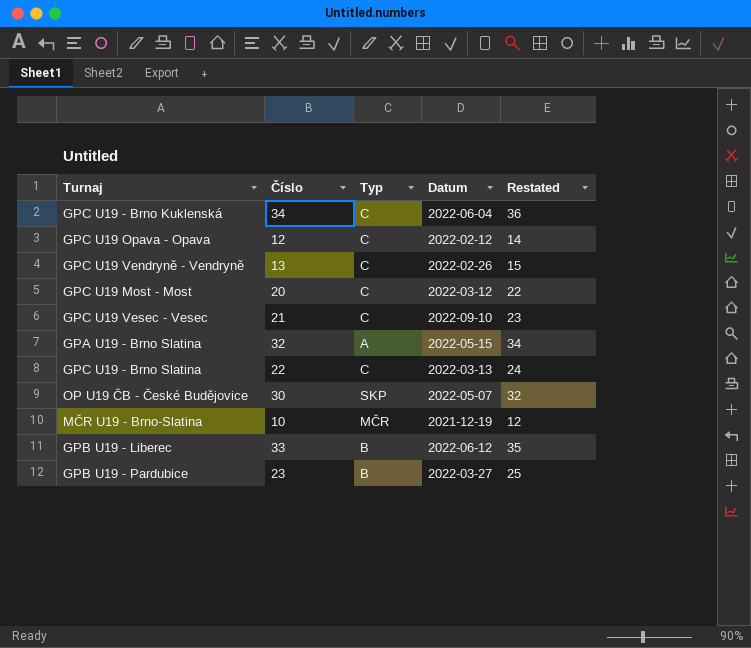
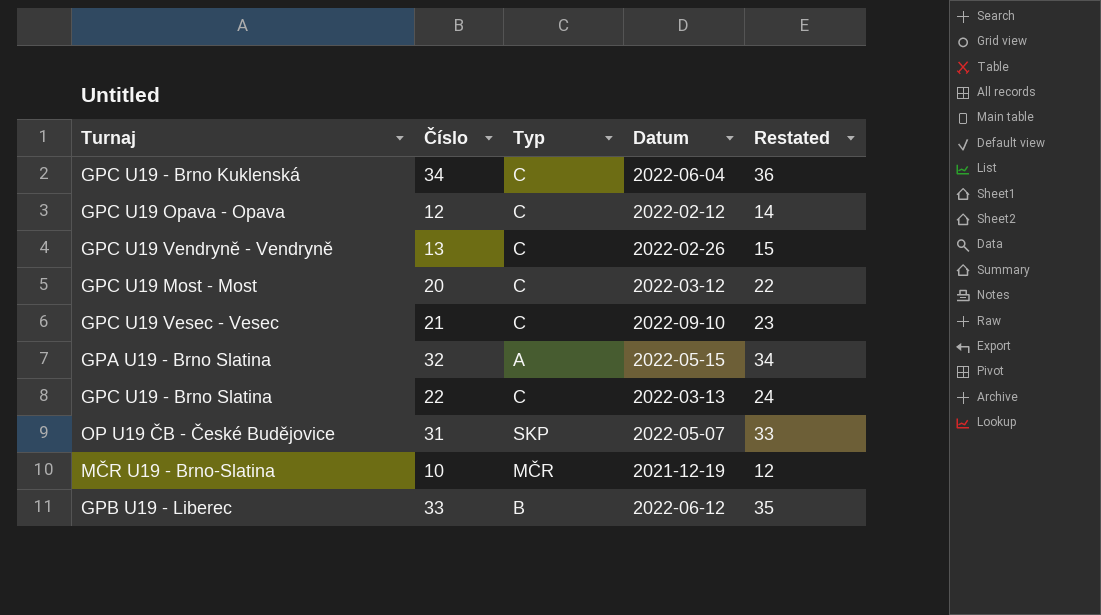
row GPB U19 - Pardubice: 23 | B | 2022-03-27 | 25 -> none
OP U19 ČB - České Budějovice | Číslo: 30 -> 31
OP U19 ČB - České Budějovice | Restated: 32 -> 33

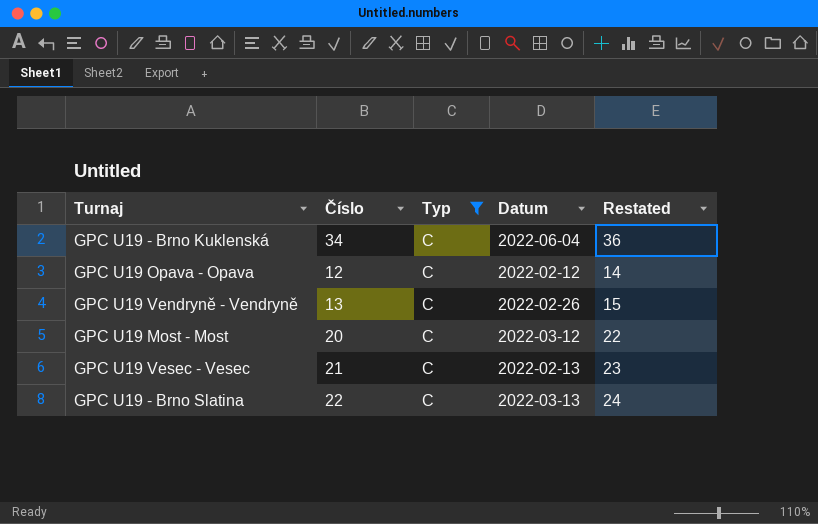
filter: none -> Typ = C
GPC U19 Vesec - Vesec | Datum: 2022-09-10 -> 2022-02-13

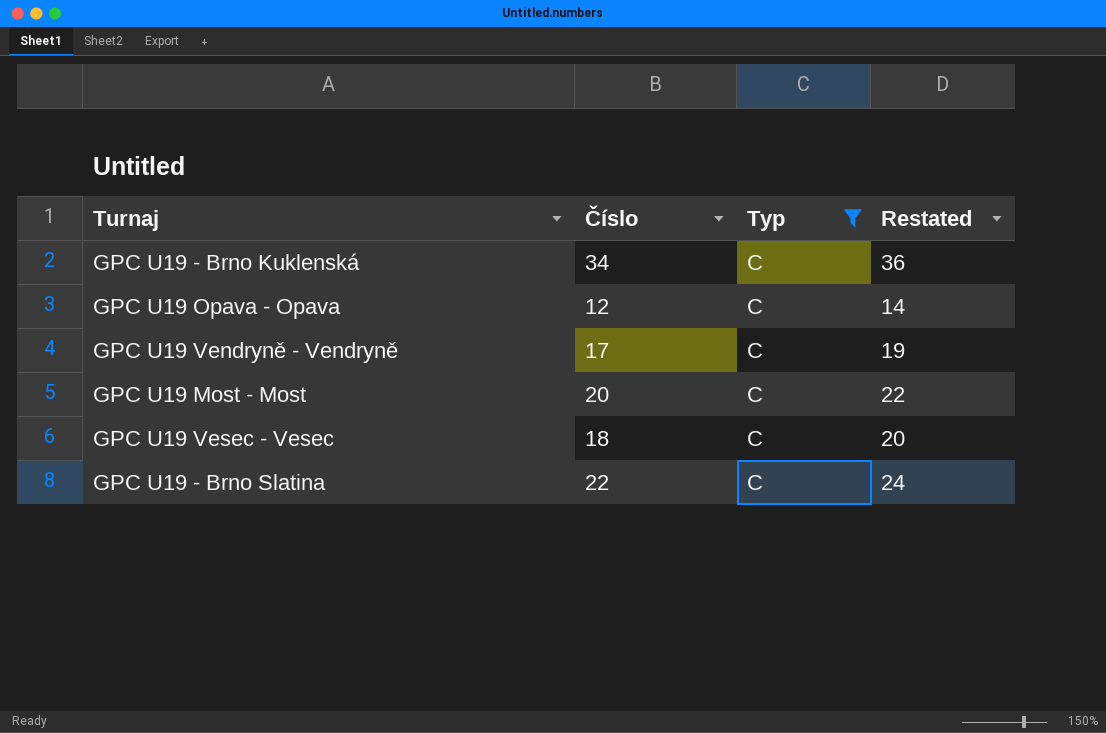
column Datum | position: 4 -> none
GPC U19 Vendryně - Vendryně | Číslo: 13 -> 17
GPC U19 Vendryně - Vendryně | Restated: 15 -> 19
GPC U19 Vesec - Vesec | Číslo: 21 -> 18
GPC U19 Vesec - Vesec | Restated: 23 -> 20

